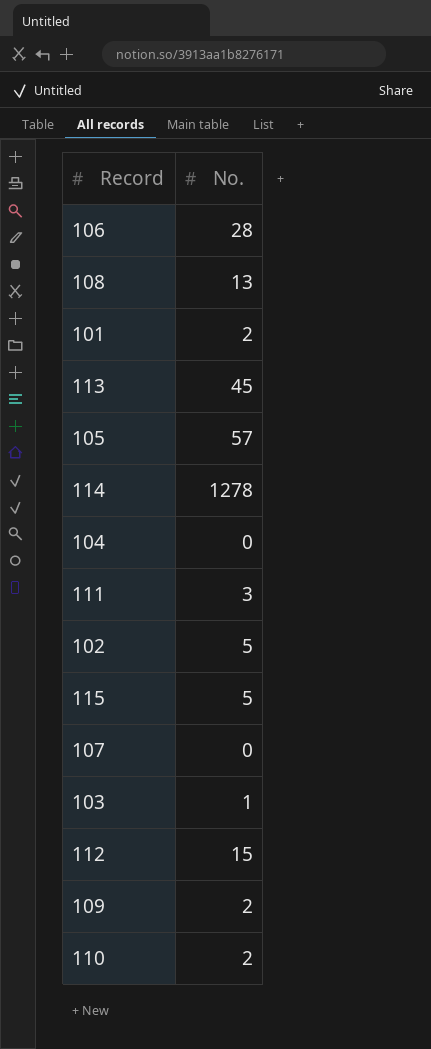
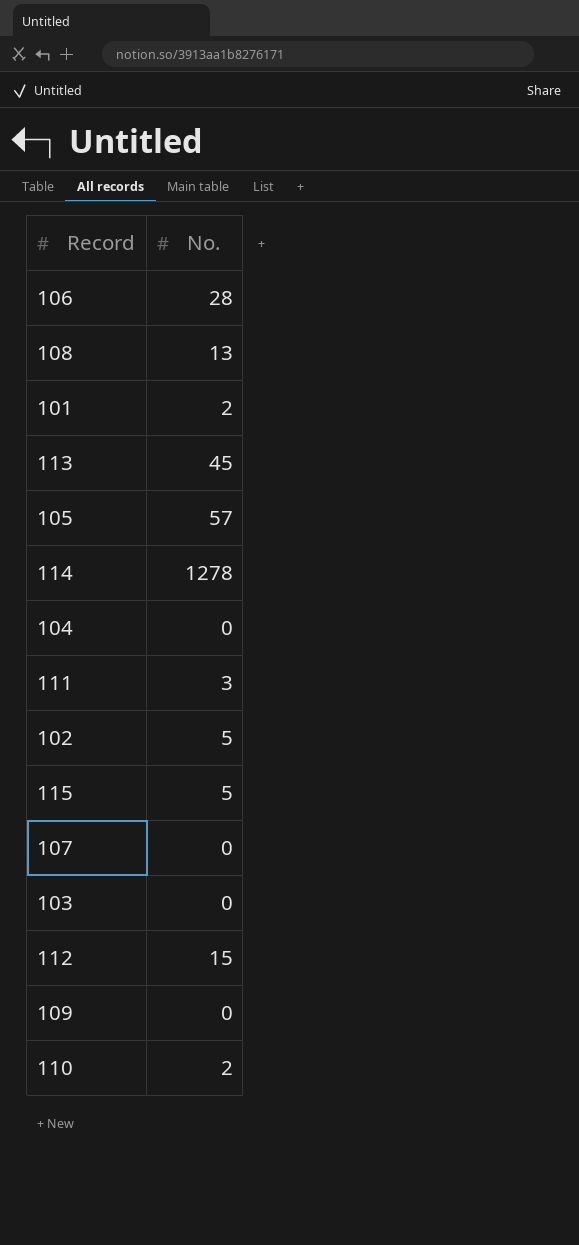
103 | No.: 1 -> 0
109 | No.: 2 -> 0

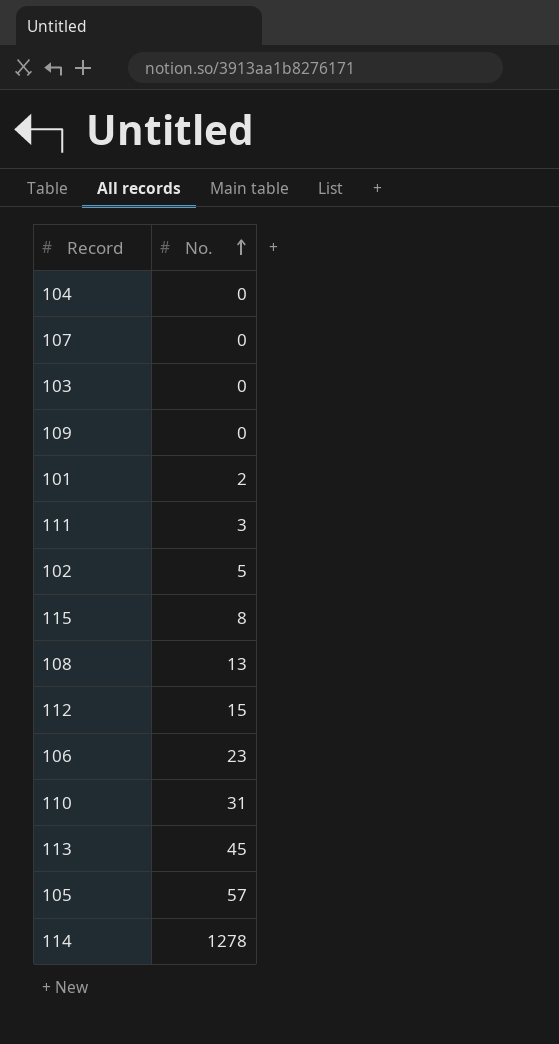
row order: none -> No. ascending
115 | No.: 5 -> 8
106 | No.: 28 -> 23
110 | No.: 2 -> 31

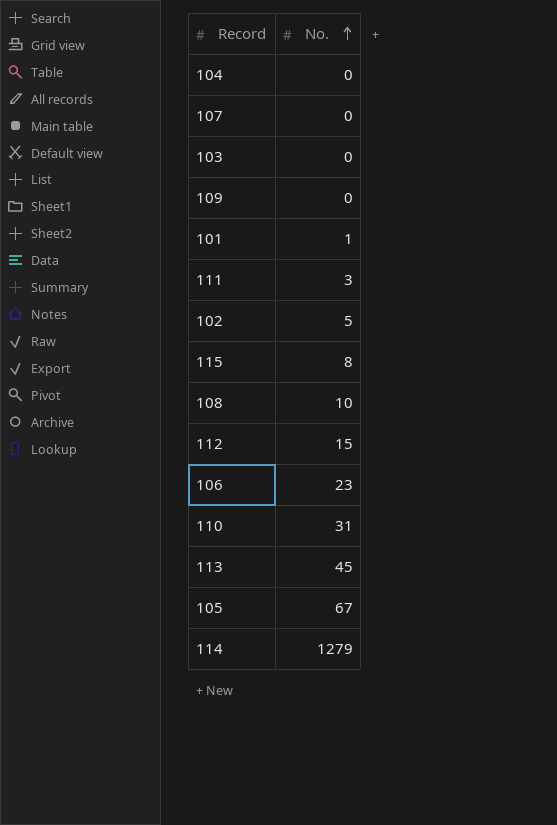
101 | No.: 2 -> 1
108 | No.: 13 -> 10
105 | No.: 57 -> 67
114 | No.: 1278 -> 1279

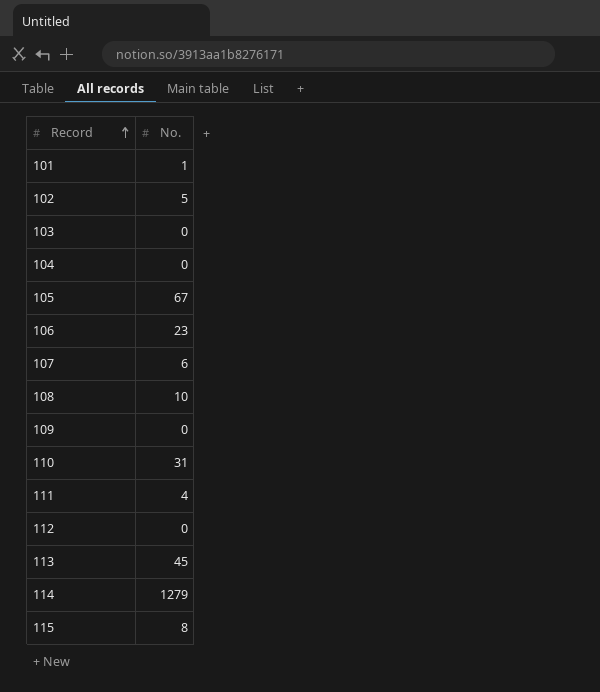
row order: No. ascending -> Record ascending
107 | No.: 0 -> 6
111 | No.: 3 -> 4
112 | No.: 15 -> 0

